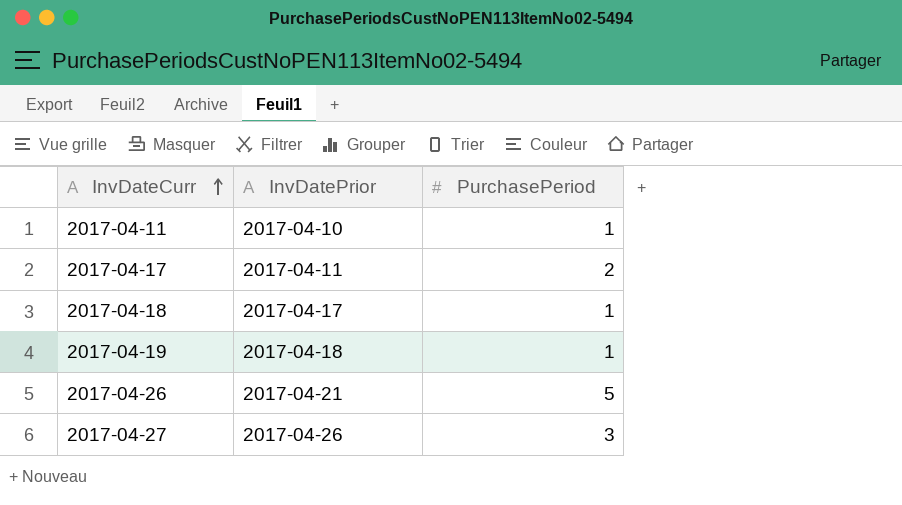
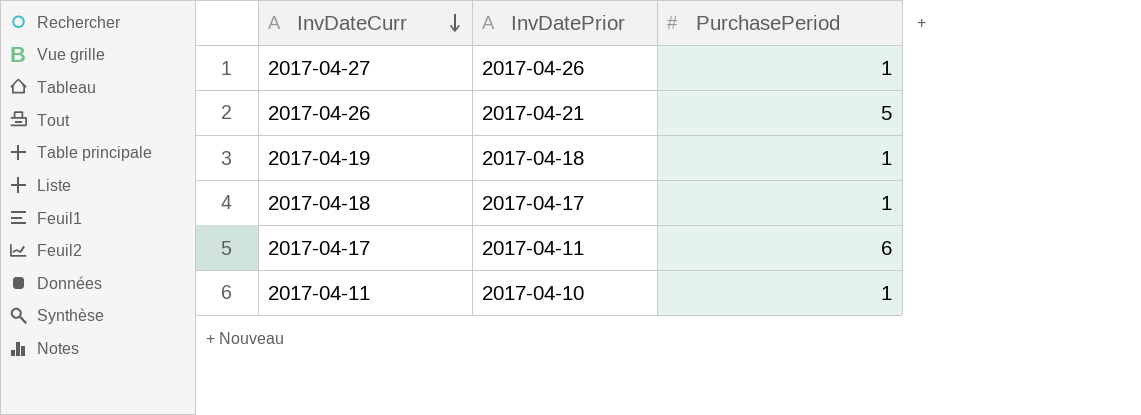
row order: InvDateCurr ascending -> InvDateCurr descending
2017-04-27 | PurchasePeriod: 3 -> 1
2017-04-17 | PurchasePeriod: 2 -> 6

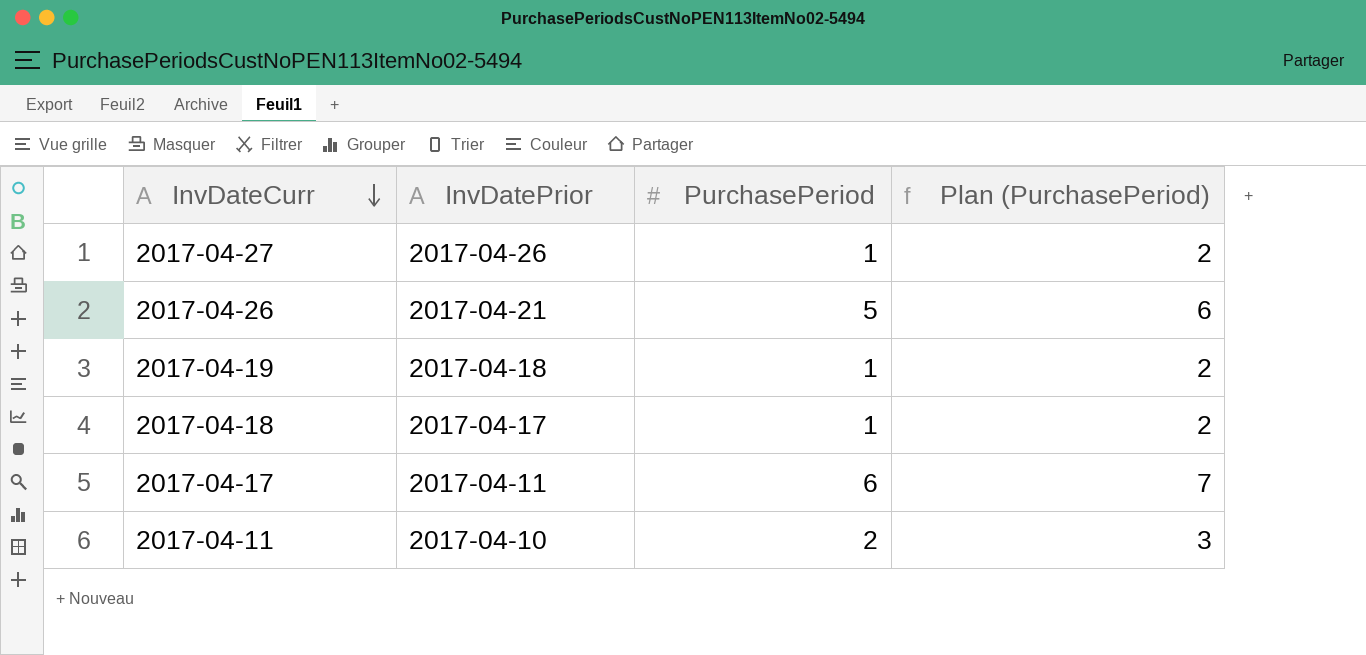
column Plan (PurchasePeriod) | formula: none -> [PurchasePeriod] + 1
2017-04-11 | PurchasePeriod: 1 -> 2

